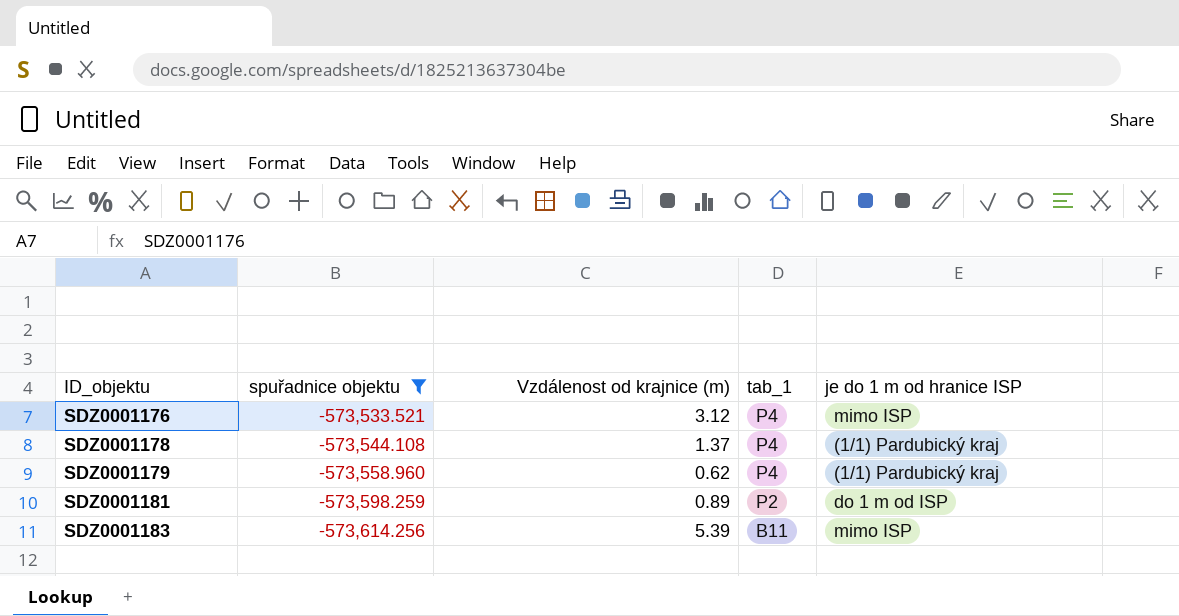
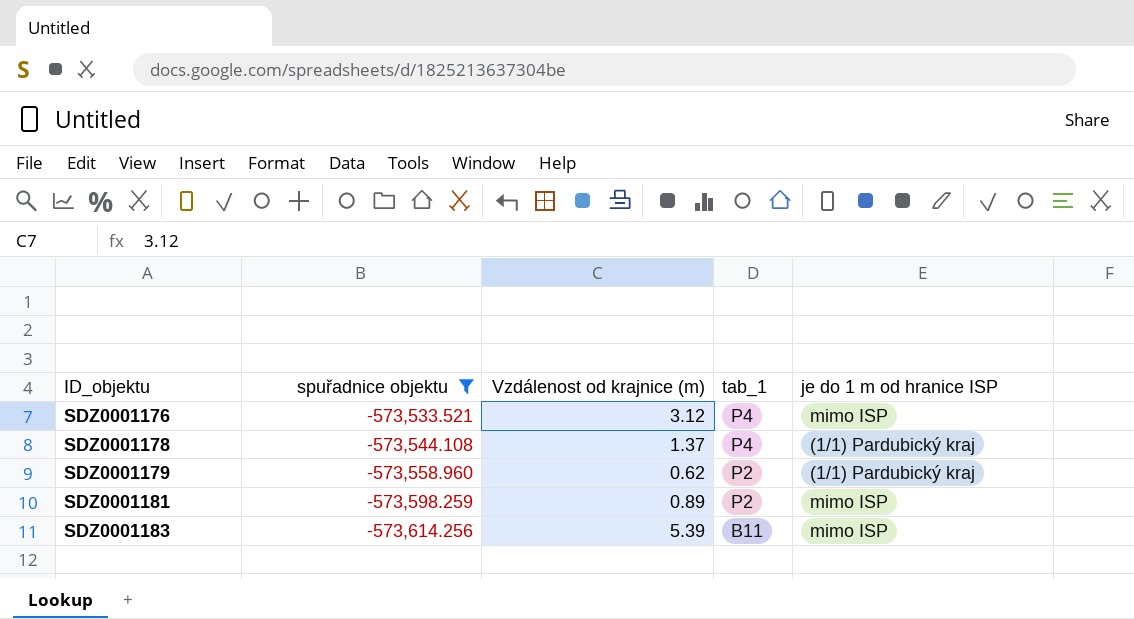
SDZ0001179 | tab_1: P4 -> P2
SDZ0001181 | je do 1 m od hranice ISP: do 1 m od ISP -> mimo ISP

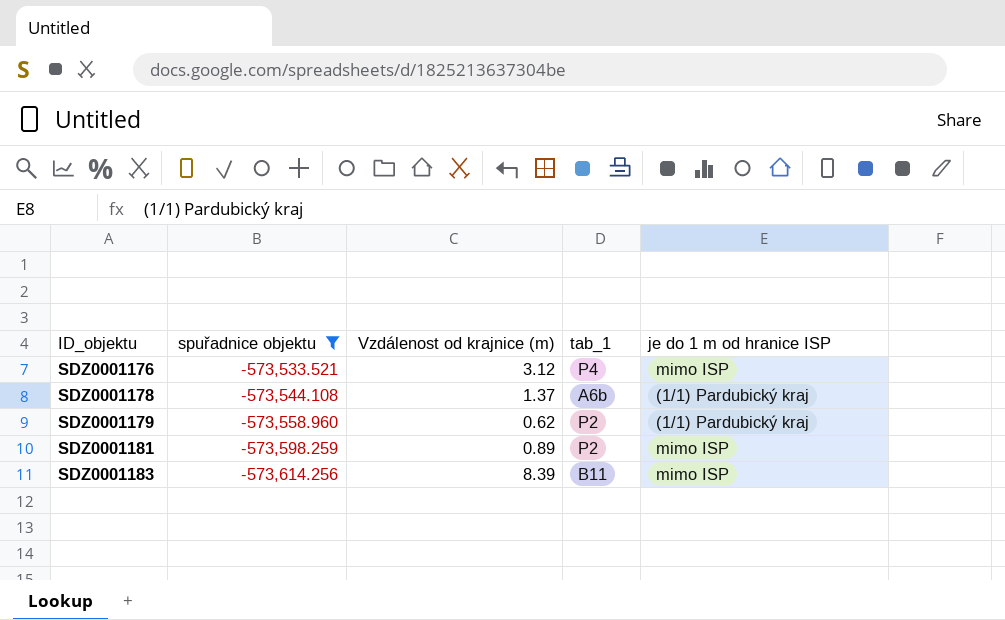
SDZ0001178 | tab_1: P4 -> A6b
SDZ0001183 | Vzdálenost od krajnice (m): 5.39 -> 8.39

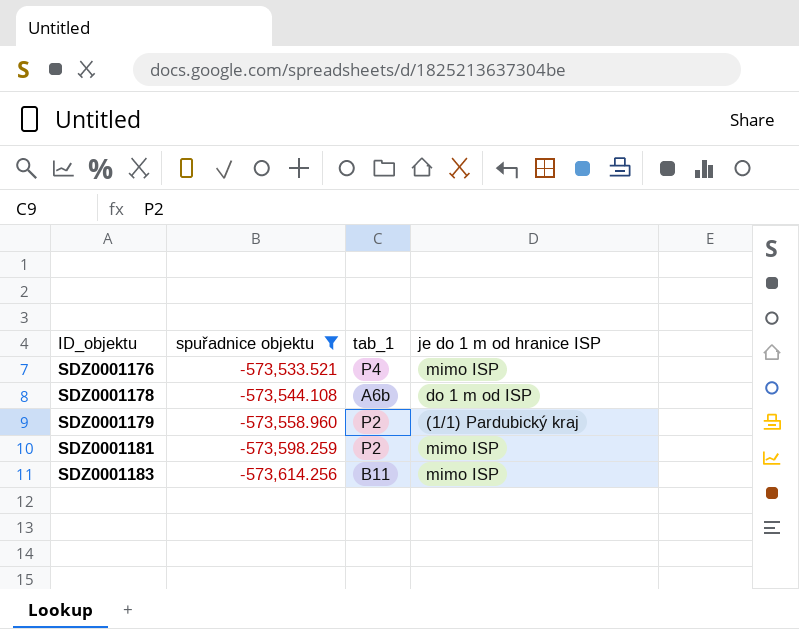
column Vzdálenost od krajnice (m) | position: 3 -> none
SDZ0001178 | je do 1 m od hranice ISP: (1/1) Pardubický kraj -> do 1 m od ISP

